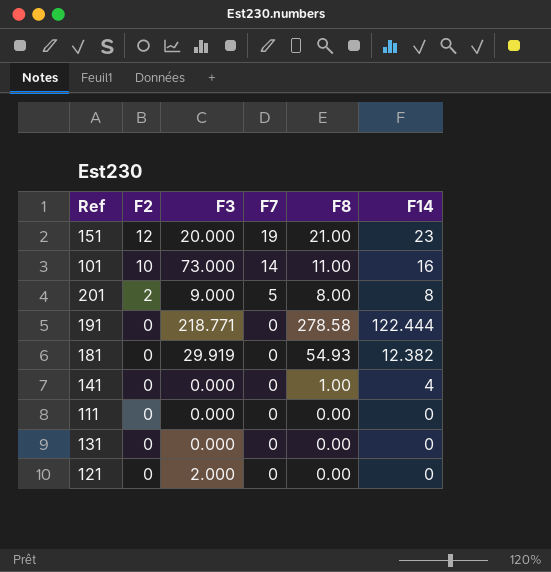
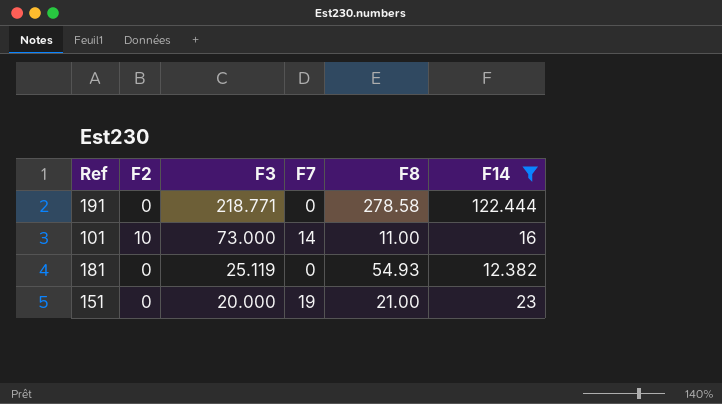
filter: none -> F14 >= 12.382
row order: F2 descending -> F3 descending
181 | F3: 29.919 -> 25.119
151 | F2: 12 -> 0

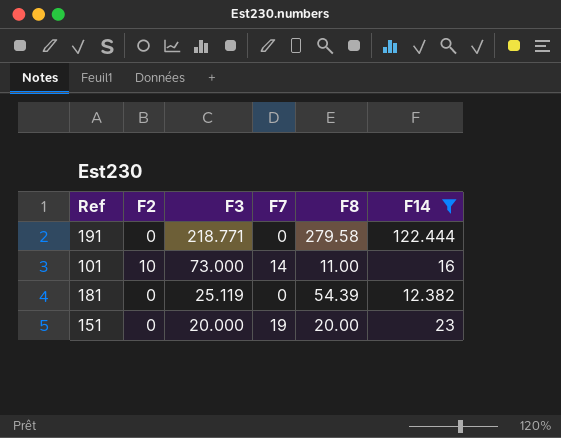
191 | F8: 278.58 -> 279.58
181 | F8: 54.93 -> 54.39
151 | F8: 21.00 -> 20.00

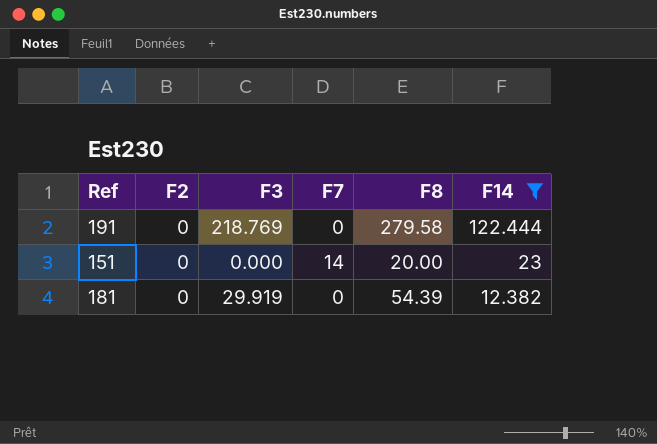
row order: F3 descending -> F14 descending
row 101: 10 | 73.000 | 14 | 11.00 | 16 -> none
191 | F3: 218.771 -> 218.769
151 | F3: 20.000 -> 0.000
151 | F7: 19 -> 14
181 | F3: 25.119 -> 29.919

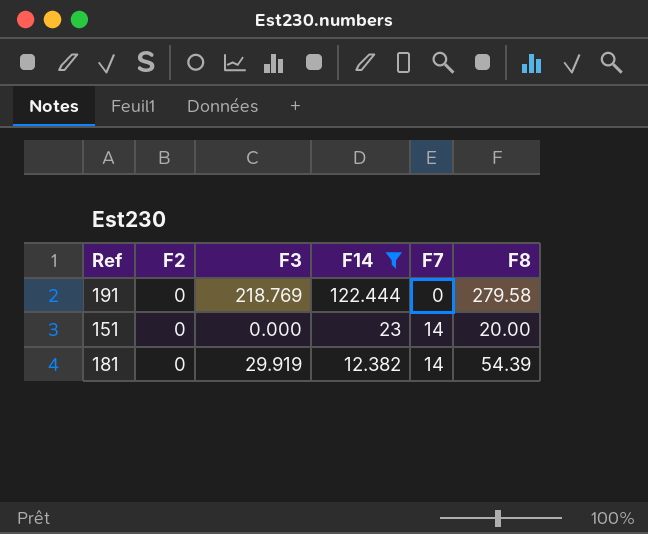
column F14 | position: 6 -> 4
181 | F7: 0 -> 14

